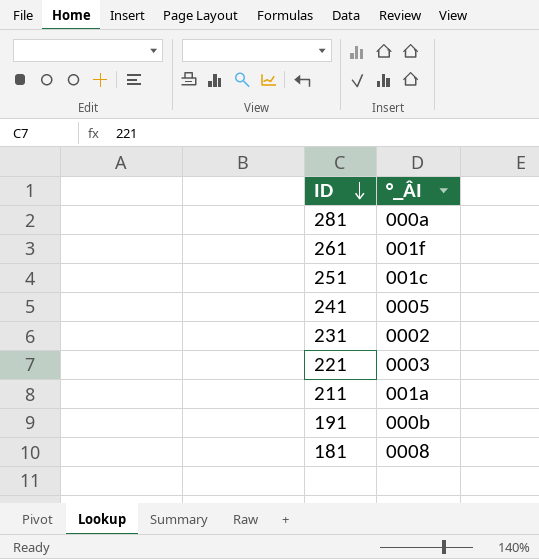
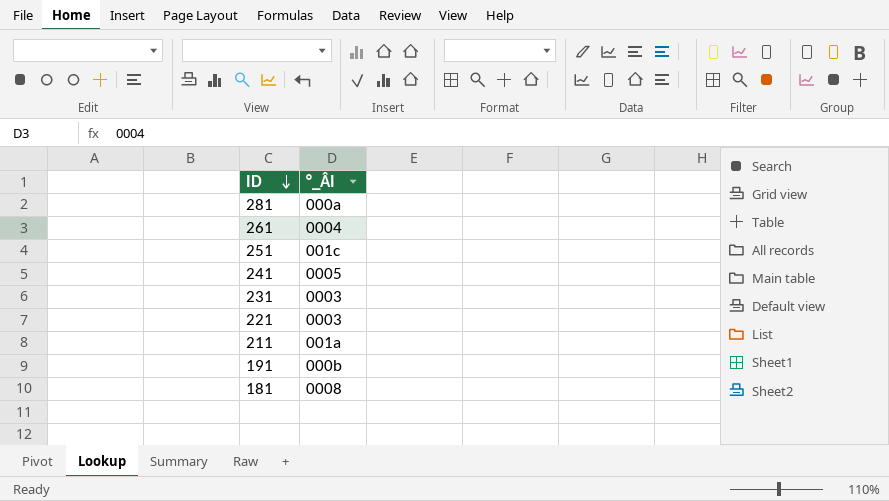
261 | °_ÂI: 001f -> 0004
231 | °_ÂI: 0002 -> 0003

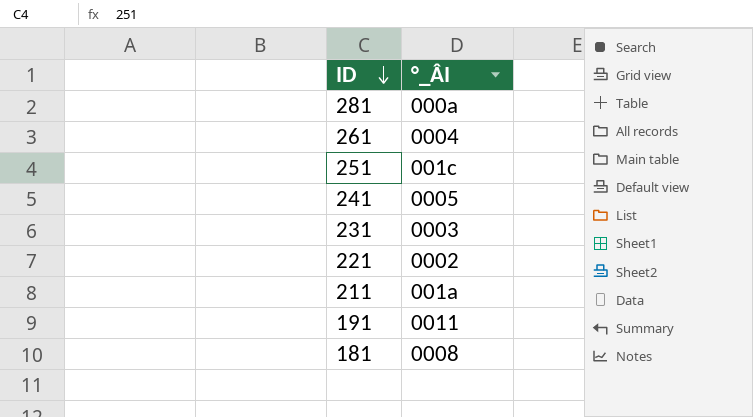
221 | °_ÂI: 0003 -> 0002
191 | °_ÂI: 000b -> 0011

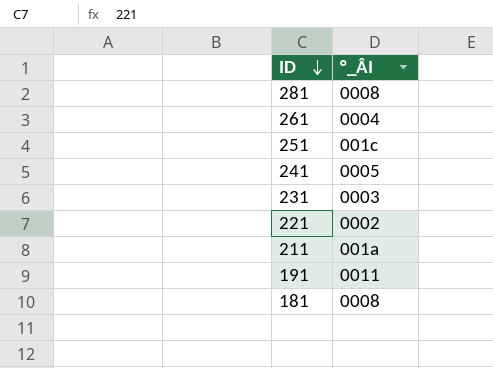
281 | °_ÂI: 000a -> 0008

